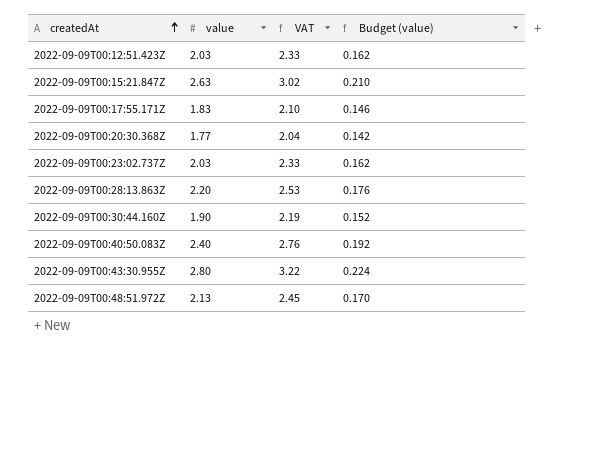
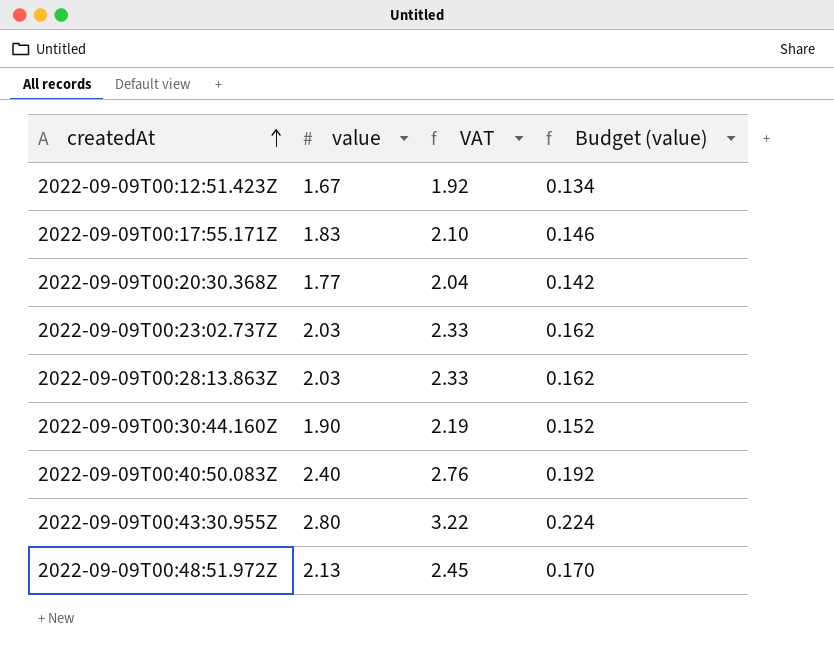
row 2022-09-09T00:15:21.847Z: 2.63 | 3.02 | 0.210 -> none
2022-09-09T00:12:51.423Z | value: 2.03 -> 1.67
2022-09-09T00:12:51.423Z | VAT: 2.33 -> 1.92
2022-09-09T00:12:51.423Z | Budget (value): 0.162 -> 0.134
2022-09-09T00:28:13.863Z | value: 2.20 -> 2.03
2022-09-09T00:28:13.863Z | VAT: 2.53 -> 2.33
2022-09-09T00:28:13.863Z | Budget (value): 0.176 -> 0.162

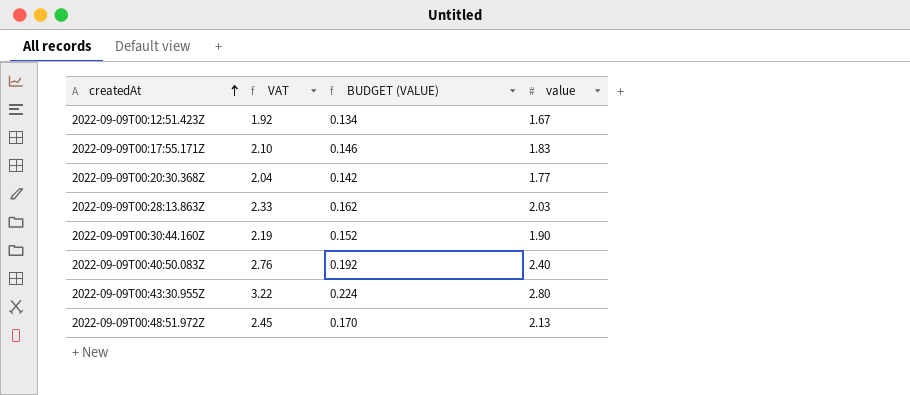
column name: Budget (value) -> BUDGET (VALUE)
column value | position: 2 -> 4
row 2022-09-09T00:23:02.737Z: 2.03 | 2.33 | 0.162 -> none

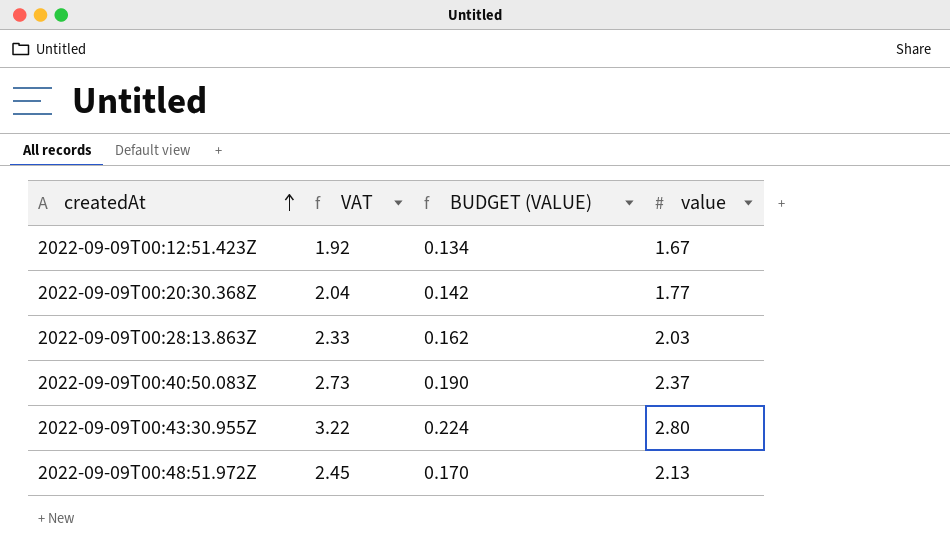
row 2022-09-09T00:17:55.171Z: 2.10 | 0.146 | 1.83 -> none
row 2022-09-09T00:30:44.160Z: 2.19 | 0.152 | 1.90 -> none
2022-09-09T00:40:50.083Z | VAT: 2.76 -> 2.73
2022-09-09T00:40:50.083Z | BUDGET (VALUE): 0.192 -> 0.190
2022-09-09T00:40:50.083Z | value: 2.40 -> 2.37

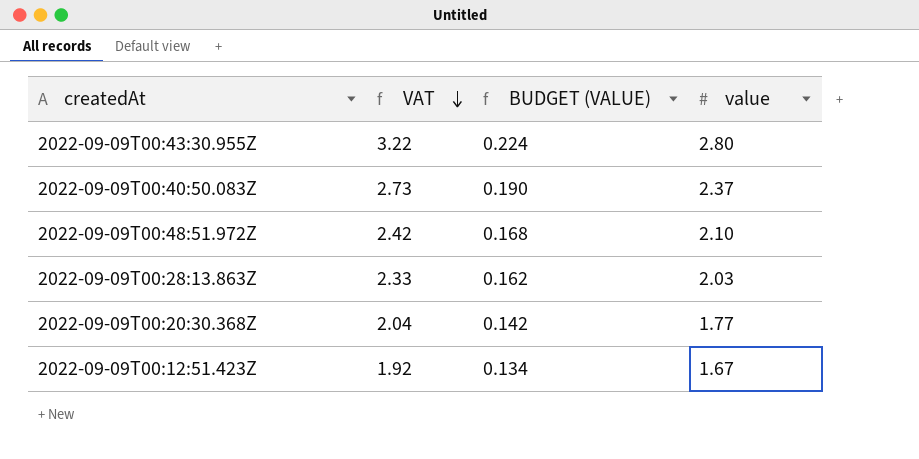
row order: createdAt ascending -> VAT descending
2022-09-09T00:48:51.972Z | VAT: 2.45 -> 2.42
2022-09-09T00:48:51.972Z | BUDGET (VALUE): 0.170 -> 0.168
2022-09-09T00:48:51.972Z | value: 2.13 -> 2.10

